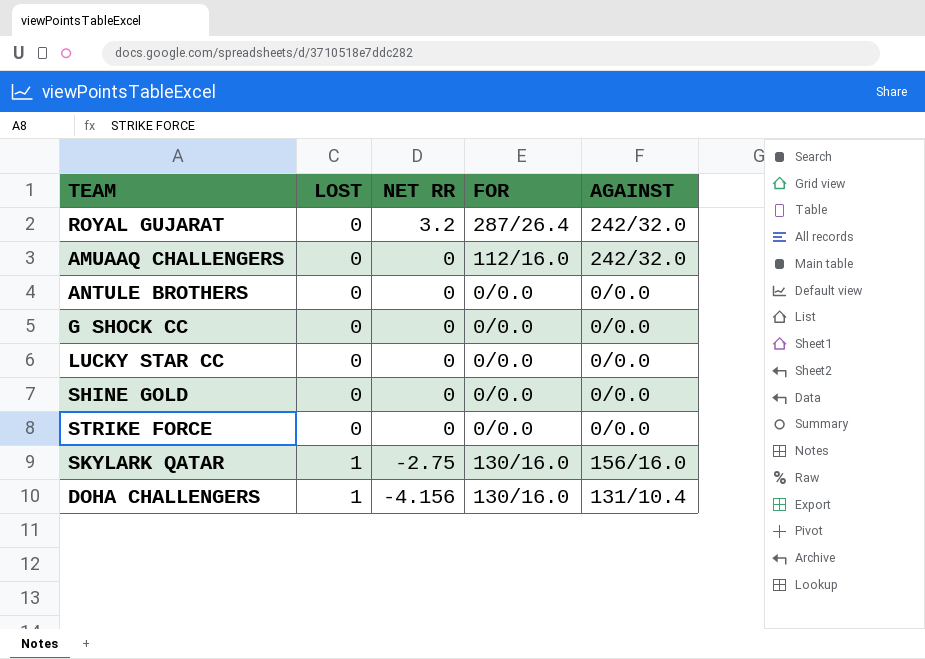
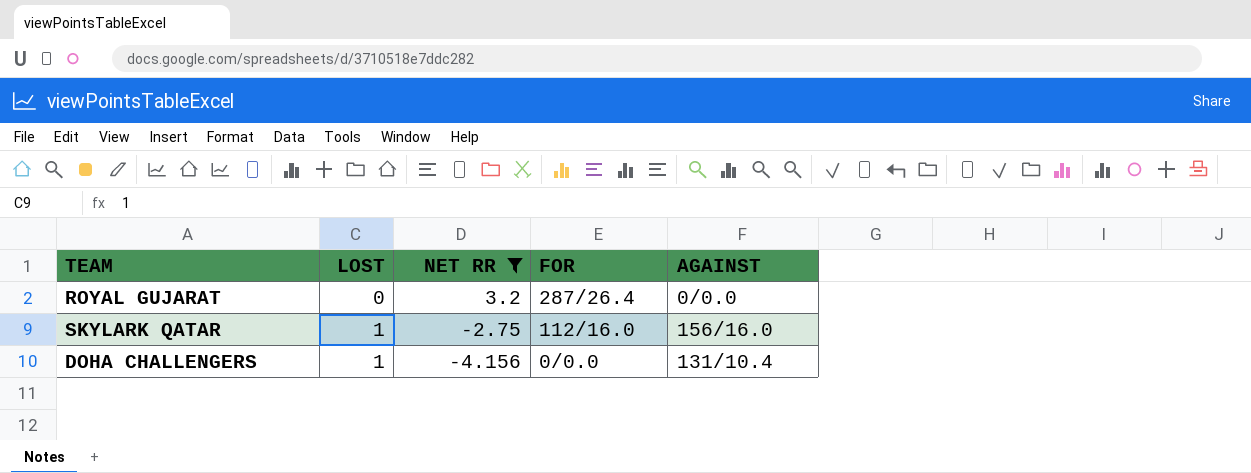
filter: none -> NET RR != 0
ROYAL GUJARAT | AGAINST: 242/32.0 -> 0/0.0
SKYLARK QATAR | FOR: 130/16.0 -> 112/16.0
DOHA CHALLENGERS | FOR: 130/16.0 -> 0/0.0

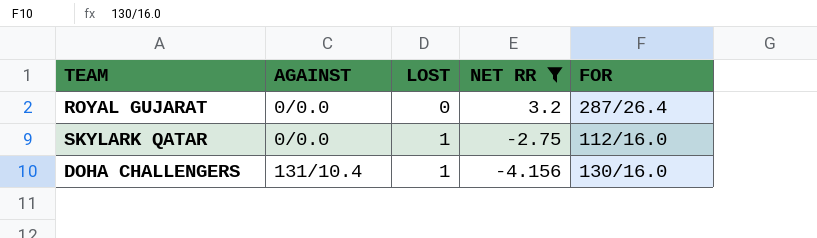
column AGAINST | position: 5 -> 2
SKYLARK QATAR | AGAINST: 156/16.0 -> 0/0.0
DOHA CHALLENGERS | FOR: 0/0.0 -> 130/16.0

